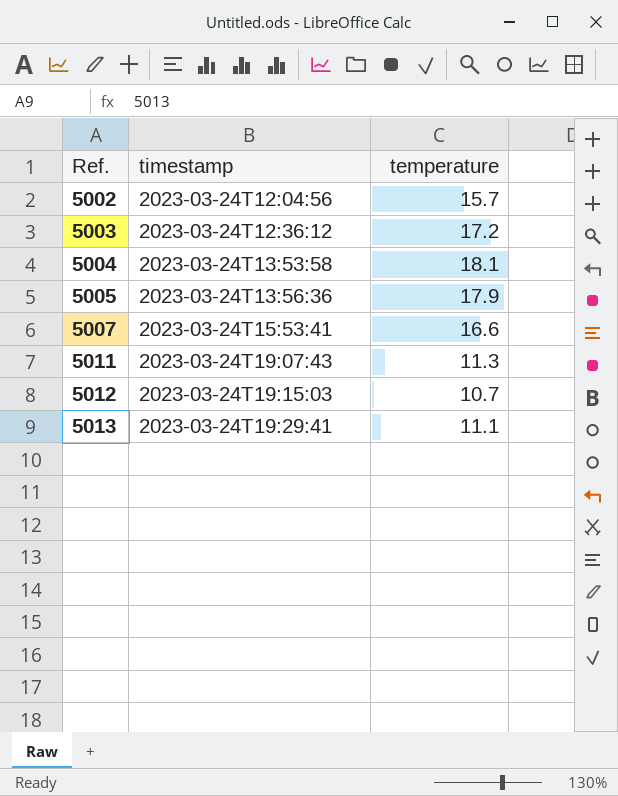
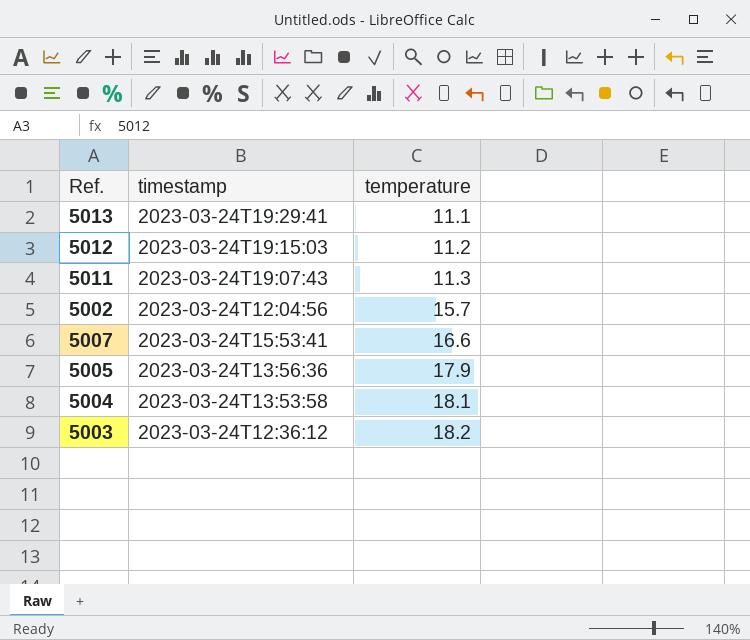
row order: Ref. ascending -> temperature ascending
5012 | temperature: 10.7 -> 11.2
5003 | temperature: 17.2 -> 18.2

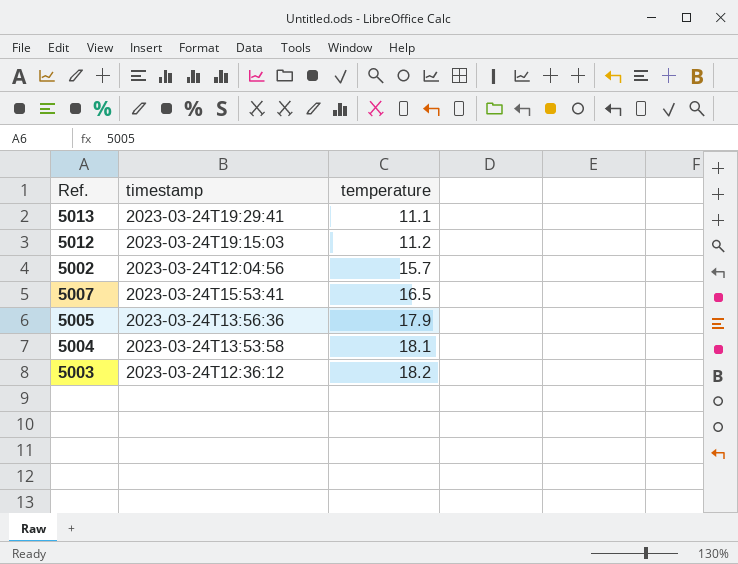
row 5011: 2023-03-24T19:07:43 | 11.3 -> none
5007 | temperature: 16.6 -> 16.5

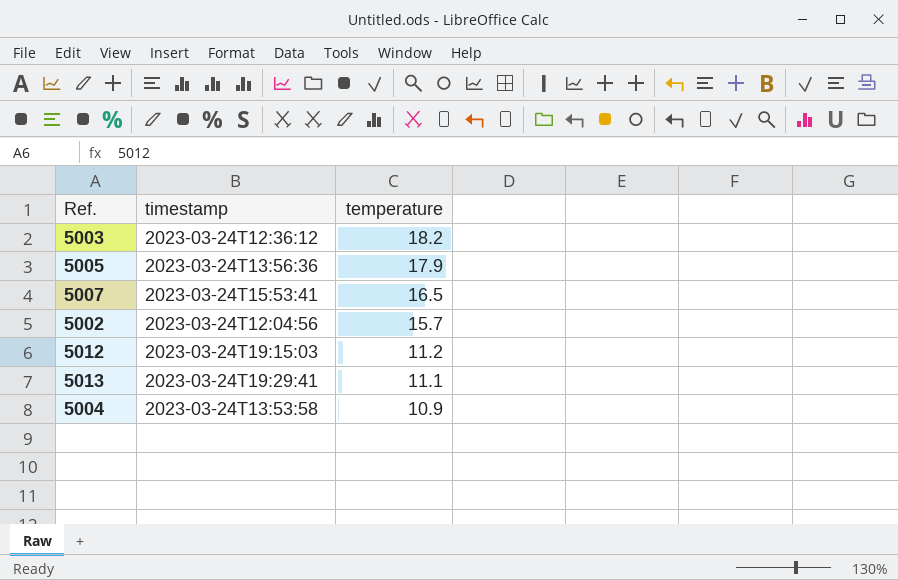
row order: temperature ascending -> temperature descending
5004 | temperature: 18.1 -> 10.9

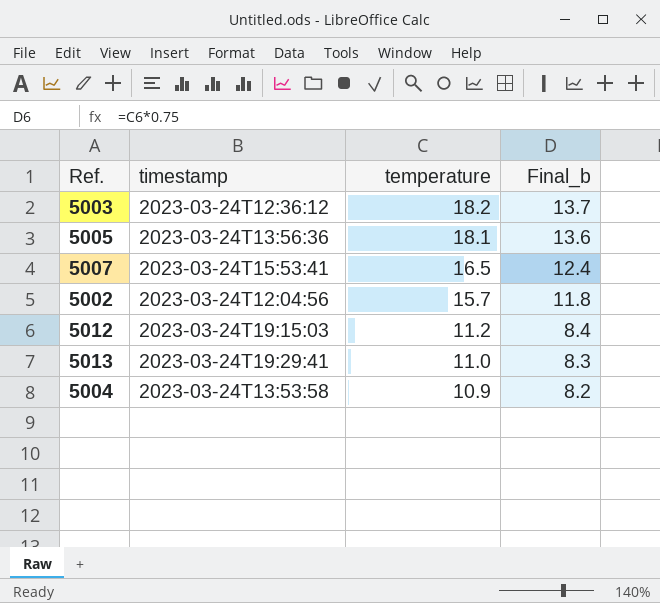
column Final_b | formula: none -> [temperature] * 0.75
5005 | temperature: 17.9 -> 18.1
5013 | temperature: 11.1 -> 11.0

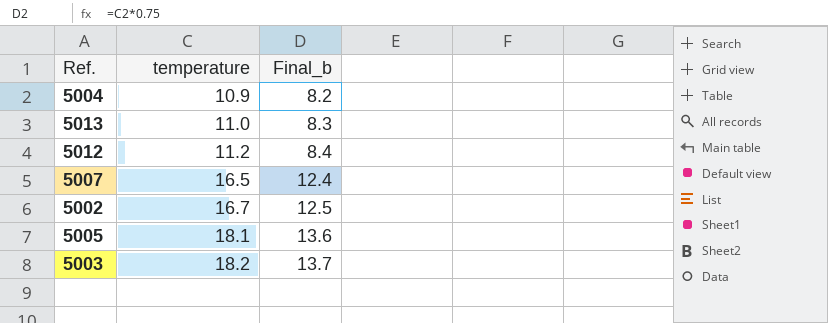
row order: temperature descending -> temperature ascending
column timestamp | position: 2 -> none
5002 | temperature: 15.7 -> 16.7
5002 | Final_b: 11.8 -> 12.5

